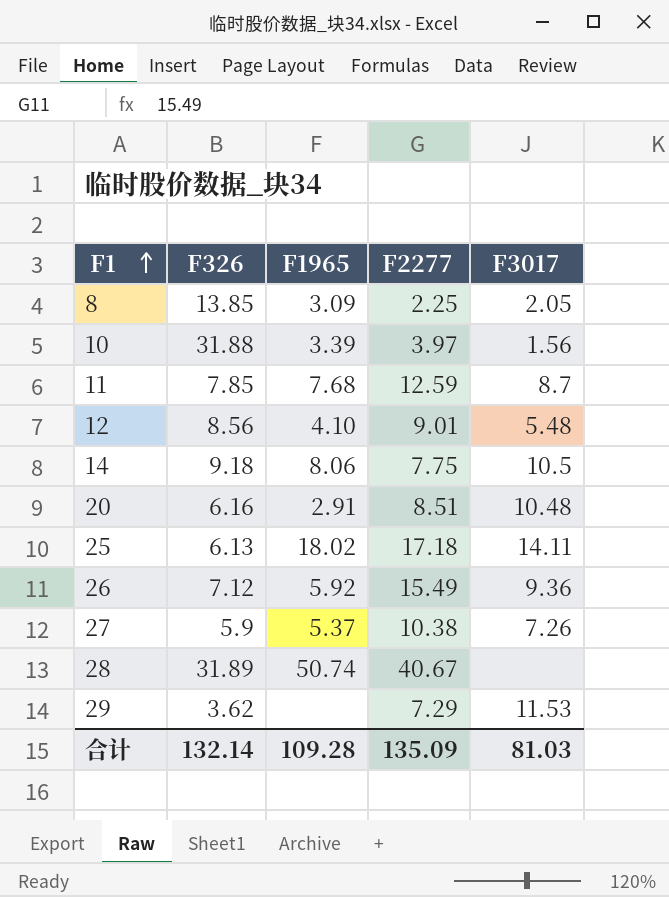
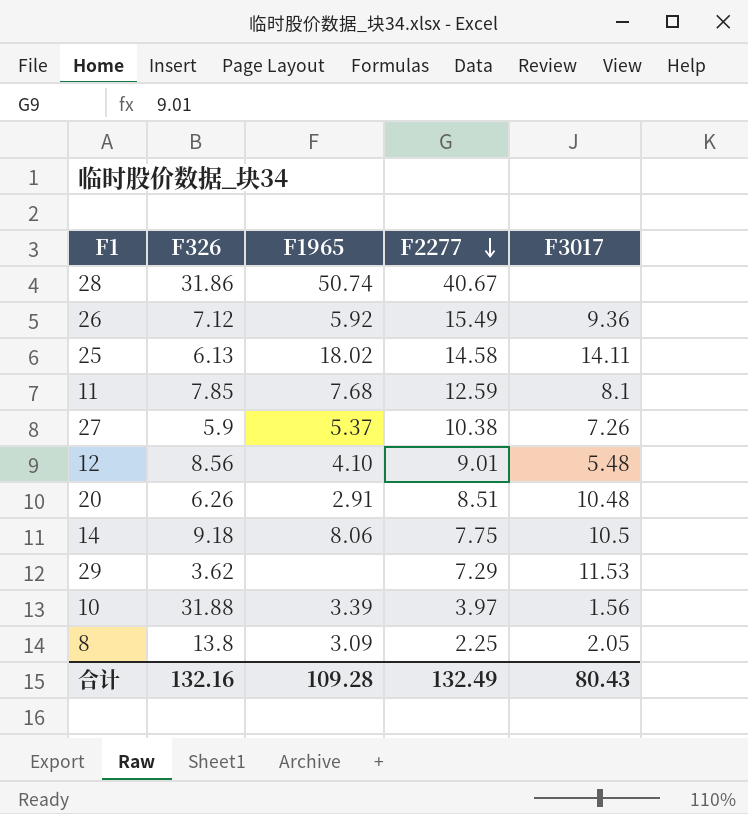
row order: F1 ascending -> F2277 descending
28 | F326: 31.89 -> 31.86
25 | F2277: 17.18 -> 14.58
11 | F3017: 8.7 -> 8.1
20 | F326: 6.16 -> 6.26
8 | F326: 13.85 -> 13.8
合计 | F326: 132.14 -> 132.16
合计 | F2277: 135.09 -> 132.49
合计 | F3017: 81.03 -> 80.43

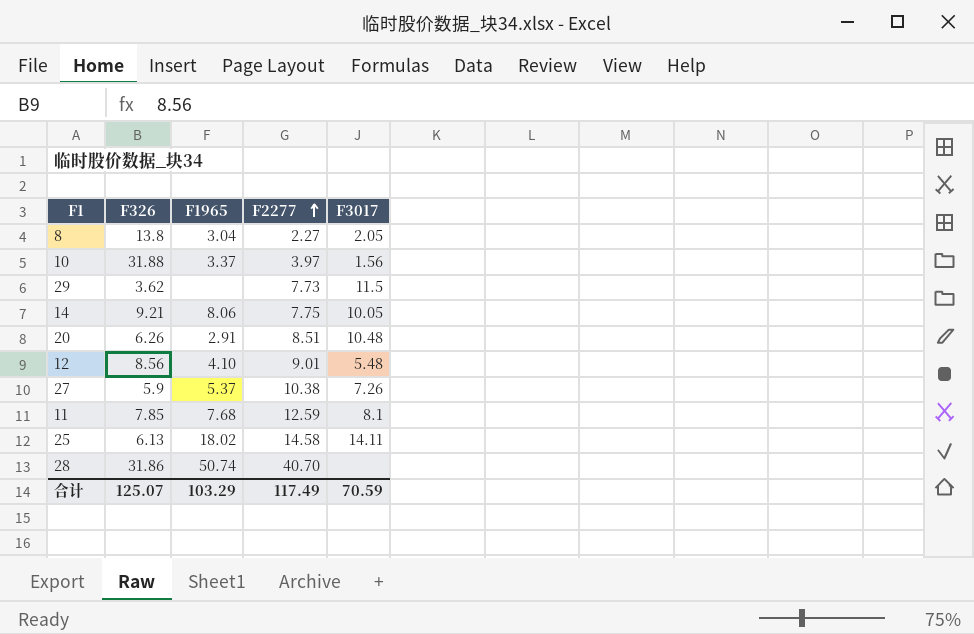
row order: F2277 descending -> F2277 ascending
row 26: 7.12 | 5.92 | 15.49 | 9.36 -> none
8 | F1965: 3.09 -> 3.04
8 | F2277: 2.25 -> 2.27
10 | F1965: 3.39 -> 3.37
29 | F2277: 7.29 -> 7.73
29 | F3017: 11.53 -> 11.5
14 | F326: 9.18 -> 9.21
14 | F3017: 10.5 -> 10.05
28 | F2277: 40.67 -> 40.70
合计 | F326: 132.16 -> 125.07
合计 | F1965: 109.28 -> 103.29
合计 | F2277: 132.49 -> 117.49
合计 | F3017: 80.43 -> 70.59

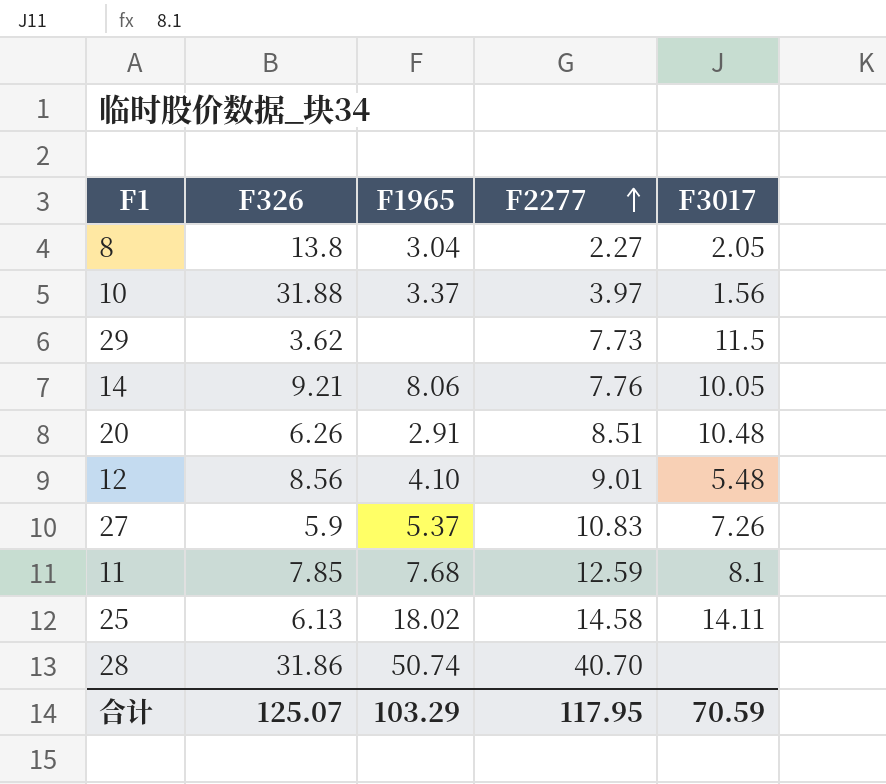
14 | F2277: 7.75 -> 7.76
27 | F2277: 10.38 -> 10.83
合计 | F2277: 117.49 -> 117.95

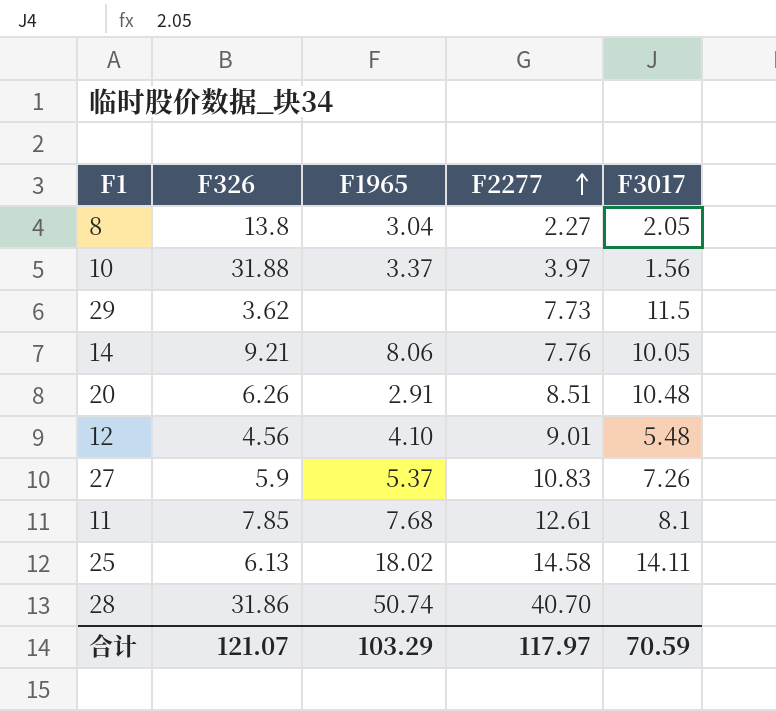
12 | F326: 8.56 -> 4.56
11 | F2277: 12.59 -> 12.61
合计 | F326: 125.07 -> 121.07
合计 | F2277: 117.95 -> 117.97

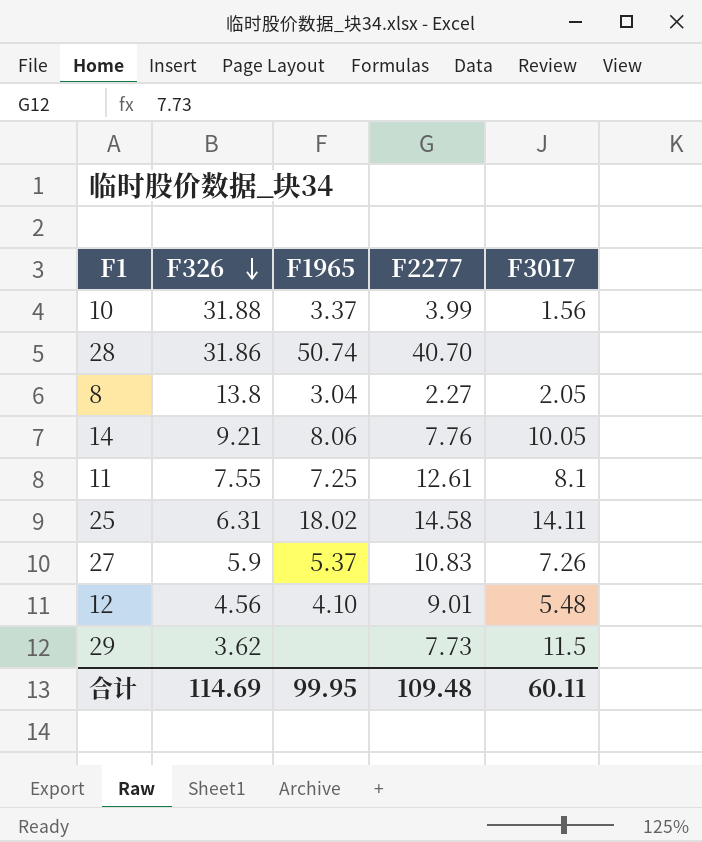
row order: F2277 ascending -> F326 descending
row 20: 6.26 | 2.91 | 8.51 | 10.48 -> none
10 | F2277: 3.97 -> 3.99
11 | F326: 7.85 -> 7.55
11 | F1965: 7.68 -> 7.25
25 | F326: 6.13 -> 6.31
合计 | F326: 121.07 -> 114.69
合计 | F1965: 103.29 -> 99.95
合计 | F2277: 117.97 -> 109.48
合计 | F3017: 70.59 -> 60.11

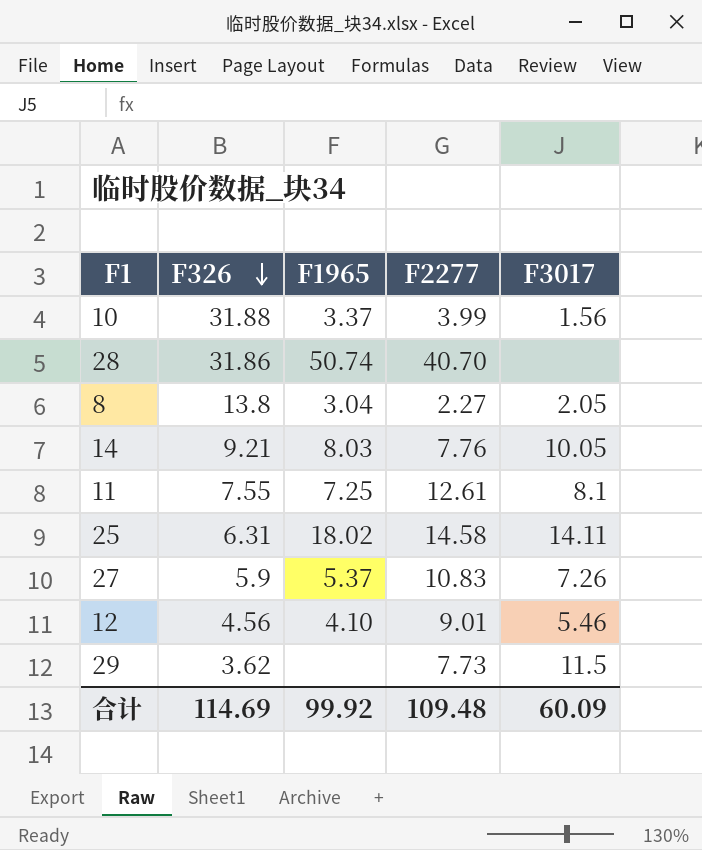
14 | F1965: 8.06 -> 8.03
12 | F3017: 5.48 -> 5.46
合计 | F1965: 99.95 -> 99.92
合计 | F3017: 60.11 -> 60.09

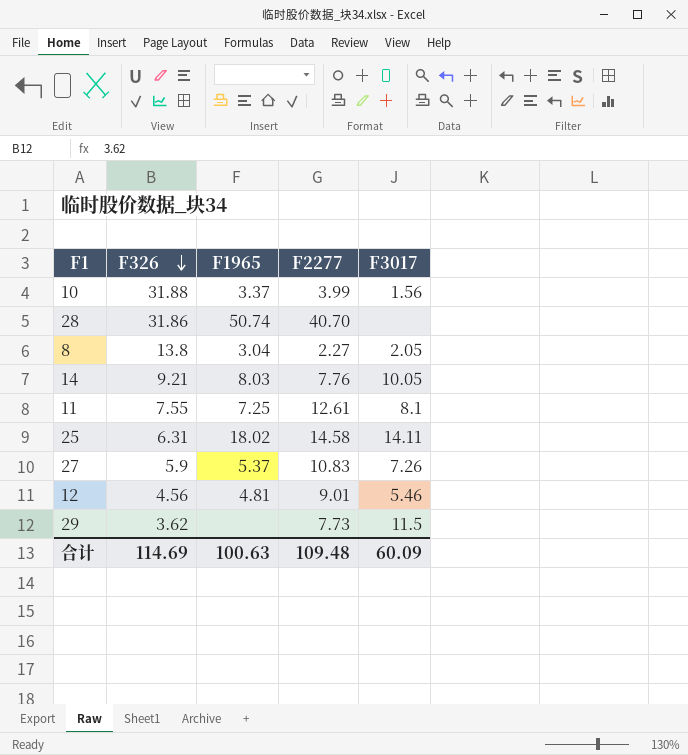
12 | F1965: 4.10 -> 4.81
合计 | F1965: 99.92 -> 100.63

